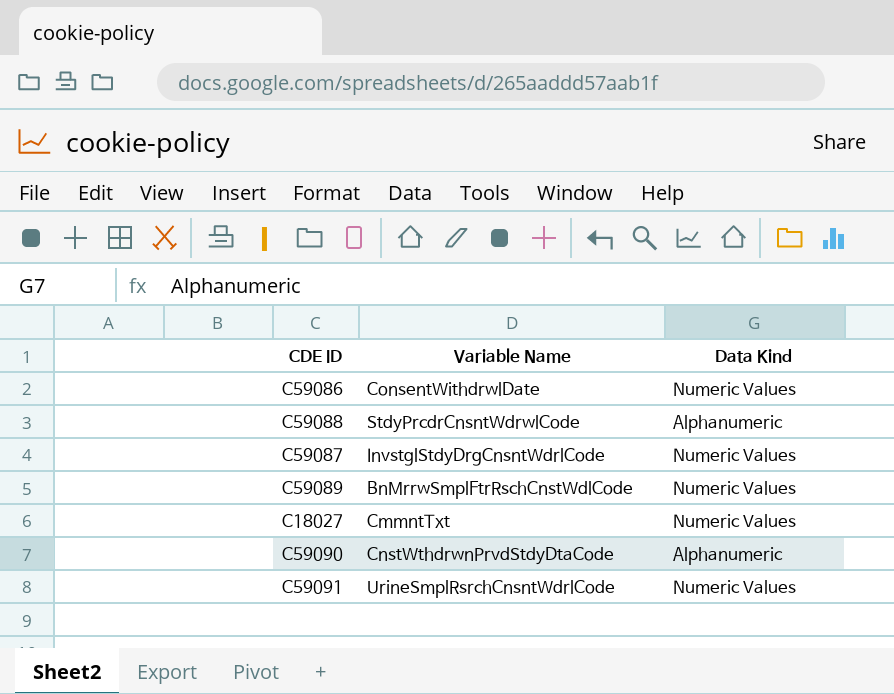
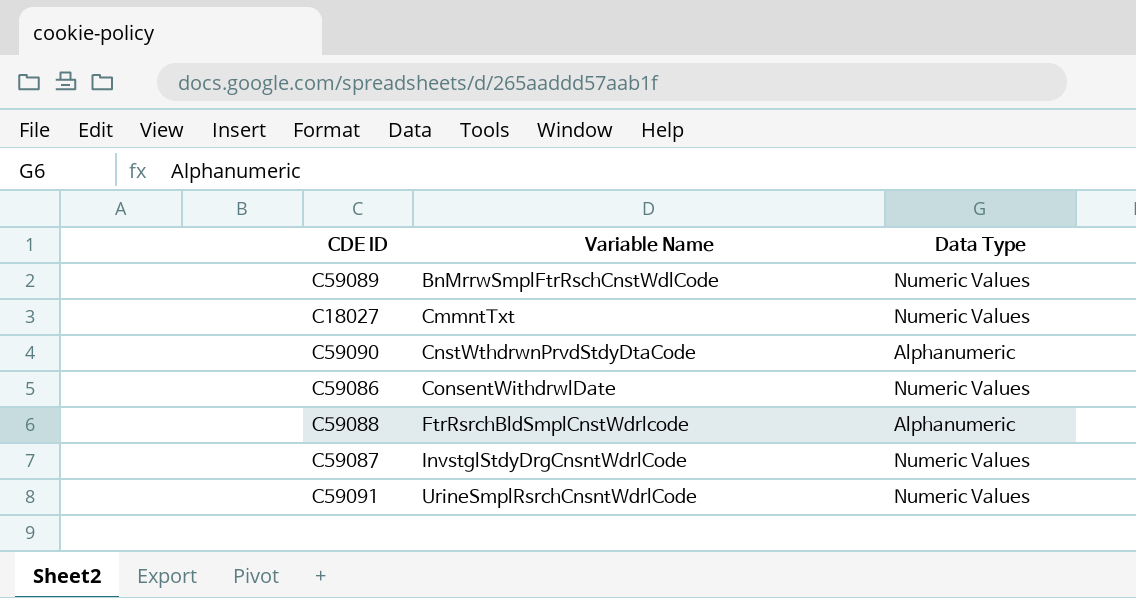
row order: none -> Variable Name ascending
column name: Data Kind -> Data Type
C59088 | Variable Name: StdyPrcdrCnsntWdrwlCode -> FtrRsrchBldSmplCnstWdrlcode

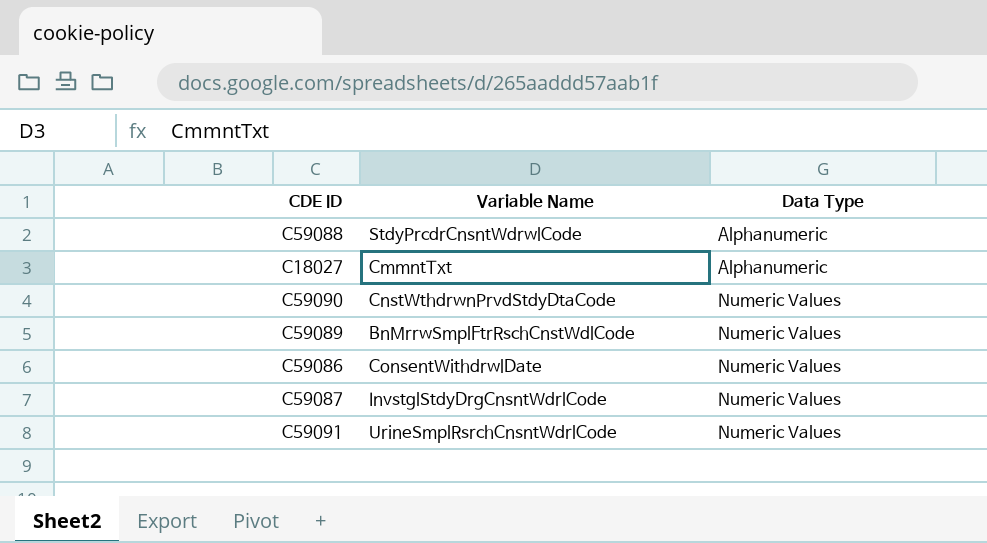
row order: Variable Name ascending -> Data Type ascending
C59088 | Variable Name: FtrRsrchBldSmplCnstWdrlcode -> StdyPrcdrCnsntWdrwlCode
C18027 | Data Type: Numeric Values -> Alphanumeric
C59090 | Data Type: Alphanumeric -> Numeric Values

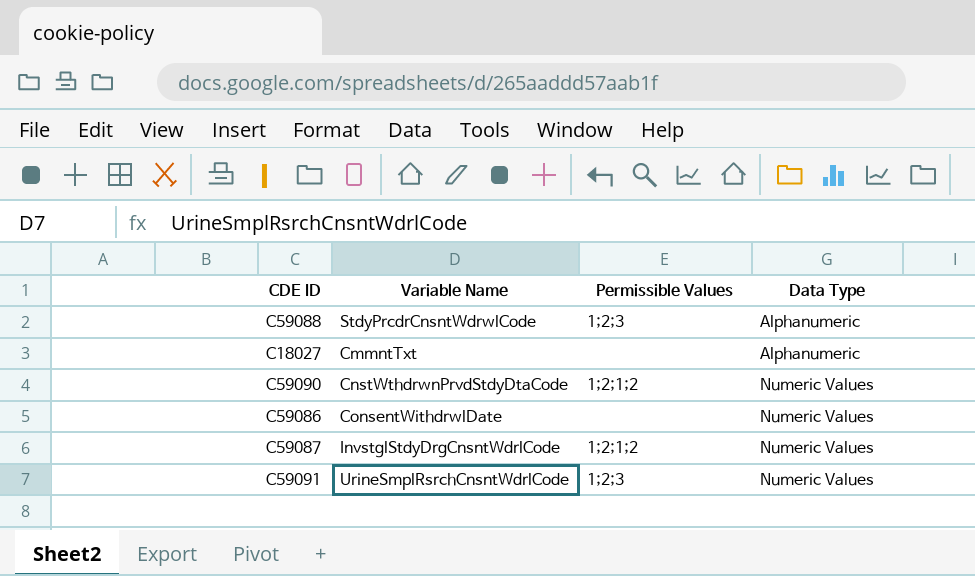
column Permissible Values | position: none -> 3
row C59089: BnMrrwSmplFtrRschCnstWdlCode | Numeric Values -> none

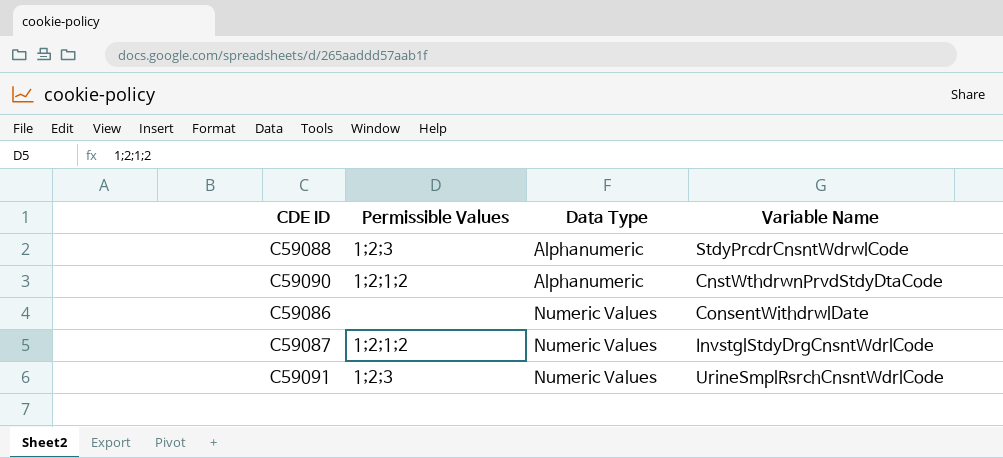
column Variable Name | position: 2 -> 4
row C18027: CmmntTxt | none | Alphanumeric -> none
C59090 | Data Type: Numeric Values -> Alphanumeric

